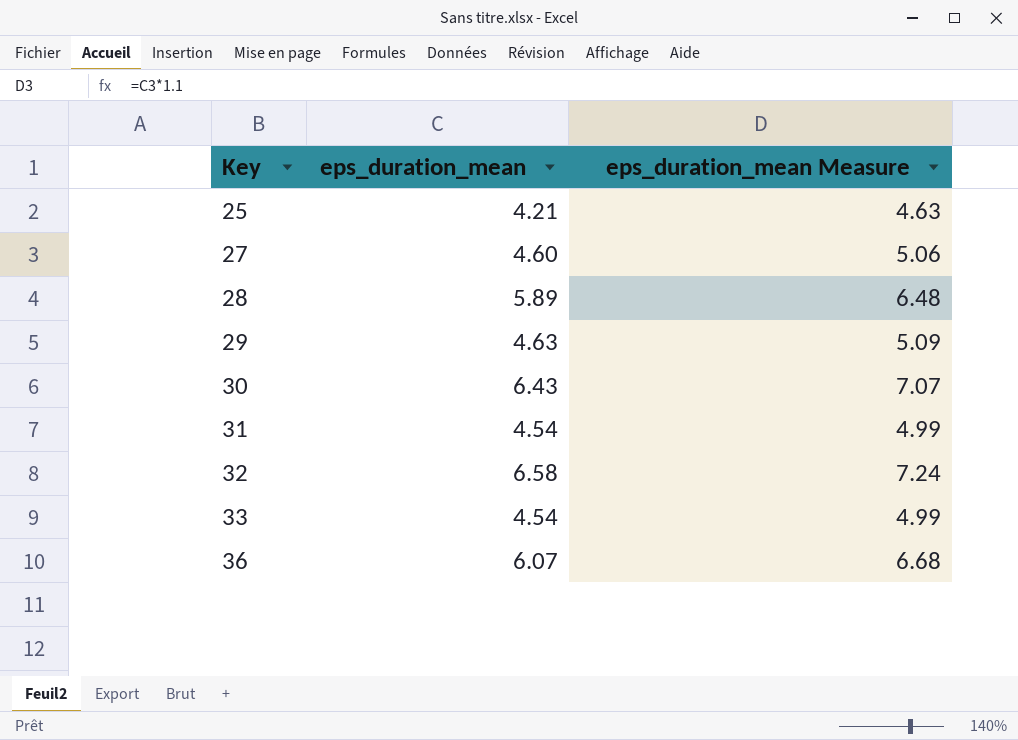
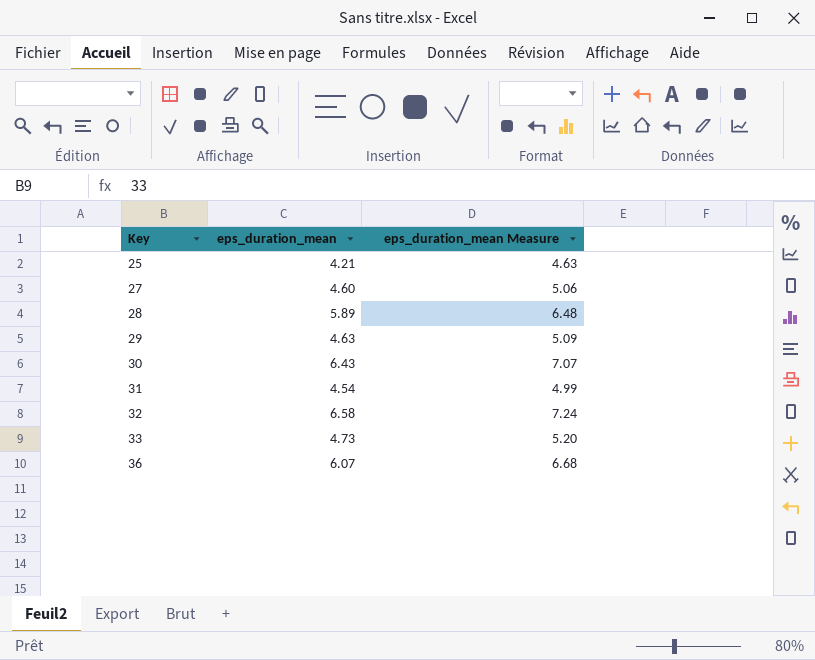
33 | eps_duration_mean: 4.54 -> 4.73
33 | eps_duration_mean Measure: 4.99 -> 5.20

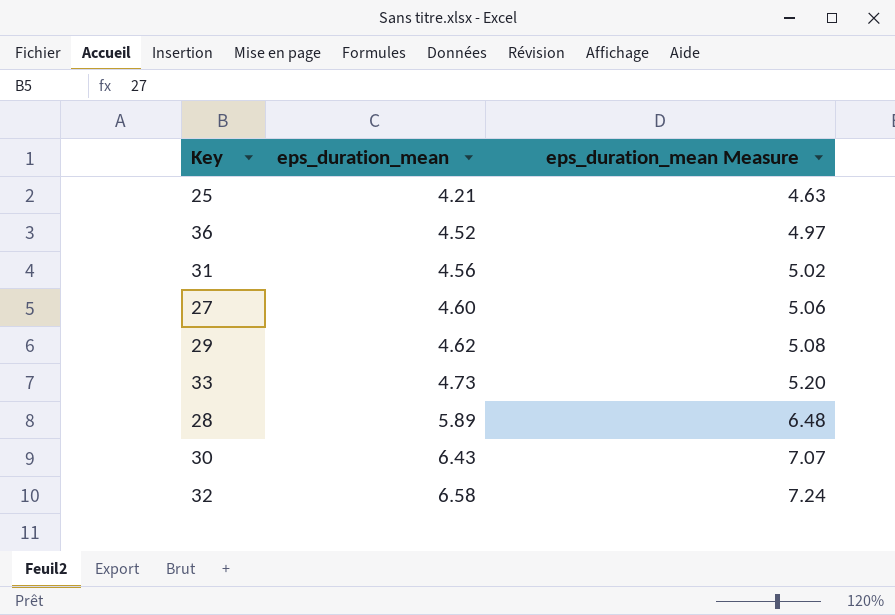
row order: Key ascending -> eps_duration_mean ascending
36 | eps_duration_mean: 6.07 -> 4.52
36 | eps_duration_mean Measure: 6.68 -> 4.97
31 | eps_duration_mean: 4.54 -> 4.56
31 | eps_duration_mean Measure: 4.99 -> 5.02
29 | eps_duration_mean: 4.63 -> 4.62
29 | eps_duration_mean Measure: 5.09 -> 5.08

